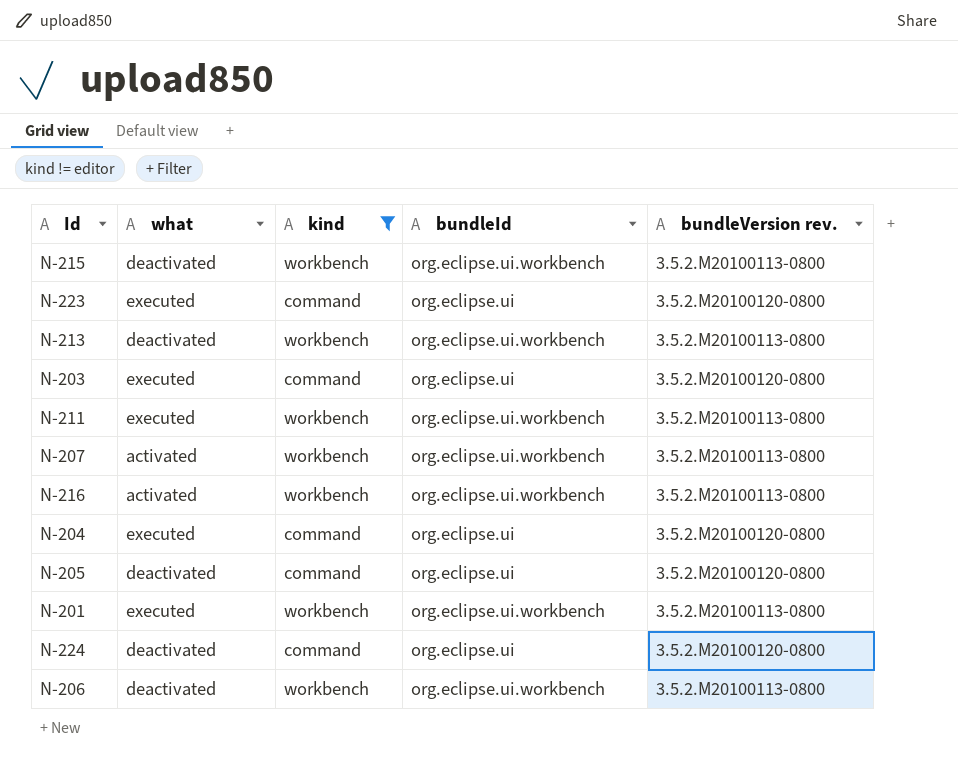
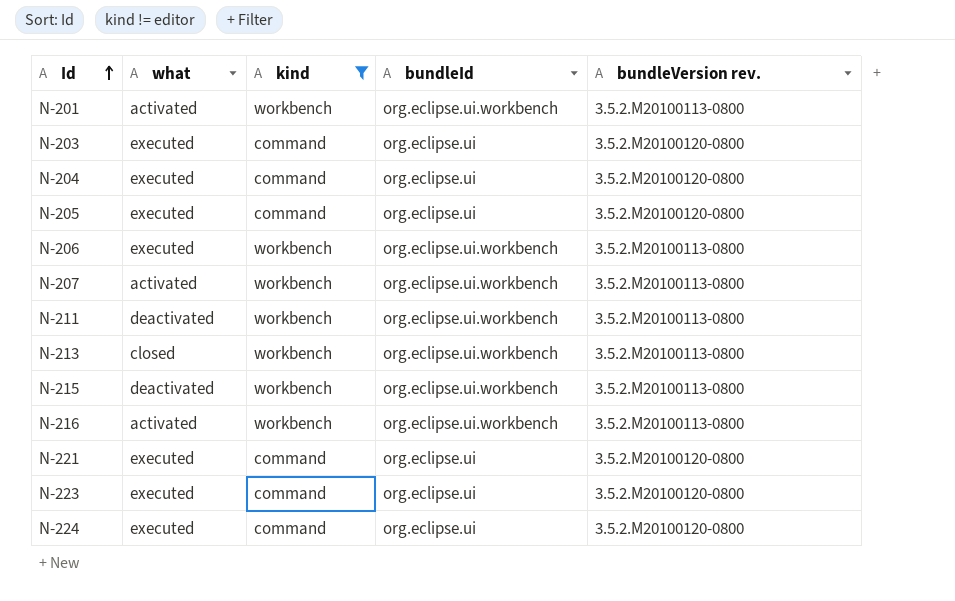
row order: none -> Id ascending
N-201 | what: executed -> activated
N-205 | what: deactivated -> executed
N-206 | what: deactivated -> executed
N-211 | what: executed -> deactivated
N-213 | what: deactivated -> closed
row N-221: none -> executed | command | org.eclipse.ui | 3.5.2.M20100120-0800
N-224 | what: deactivated -> executed

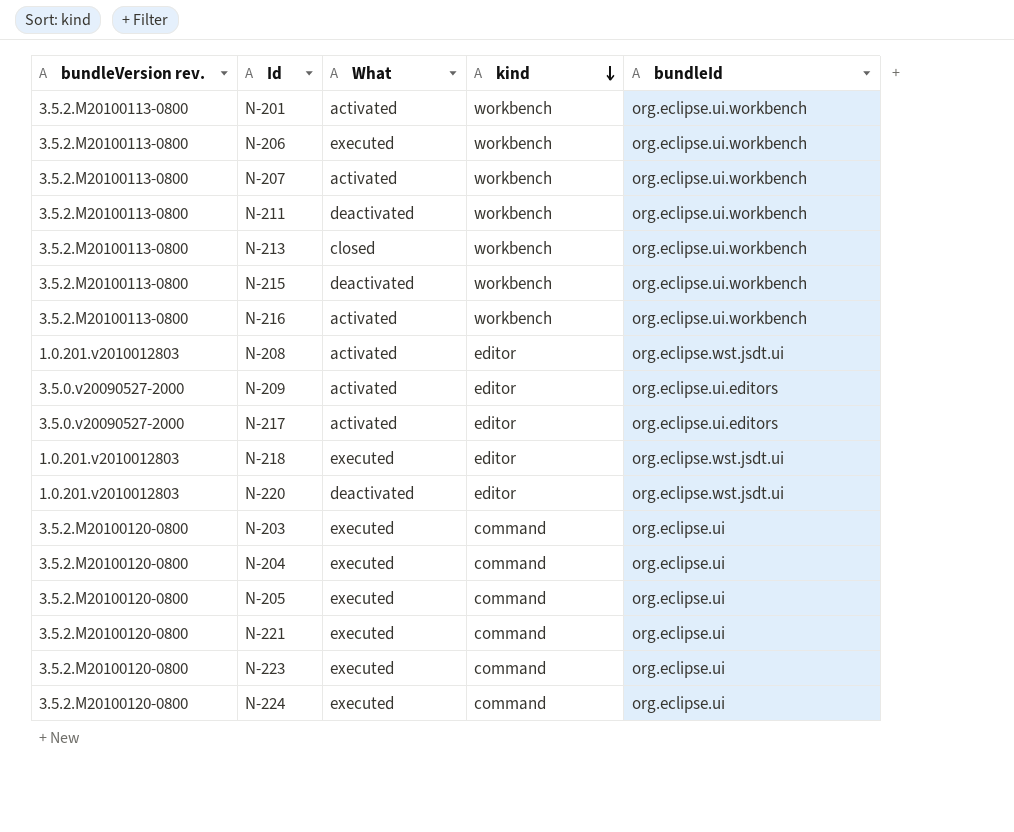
filter: kind != editor -> none
row order: Id ascending -> kind descending
column bundleVersion rev. | position: 5 -> 1
column name: what -> What

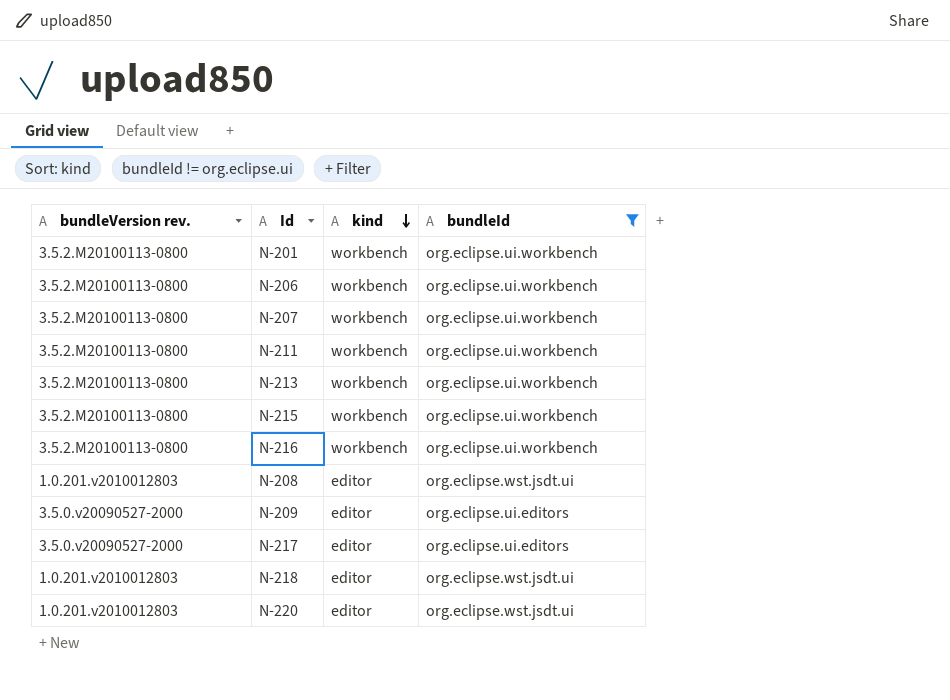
filter: none -> bundleId != org.eclipse.ui
column What | position: 3 -> none

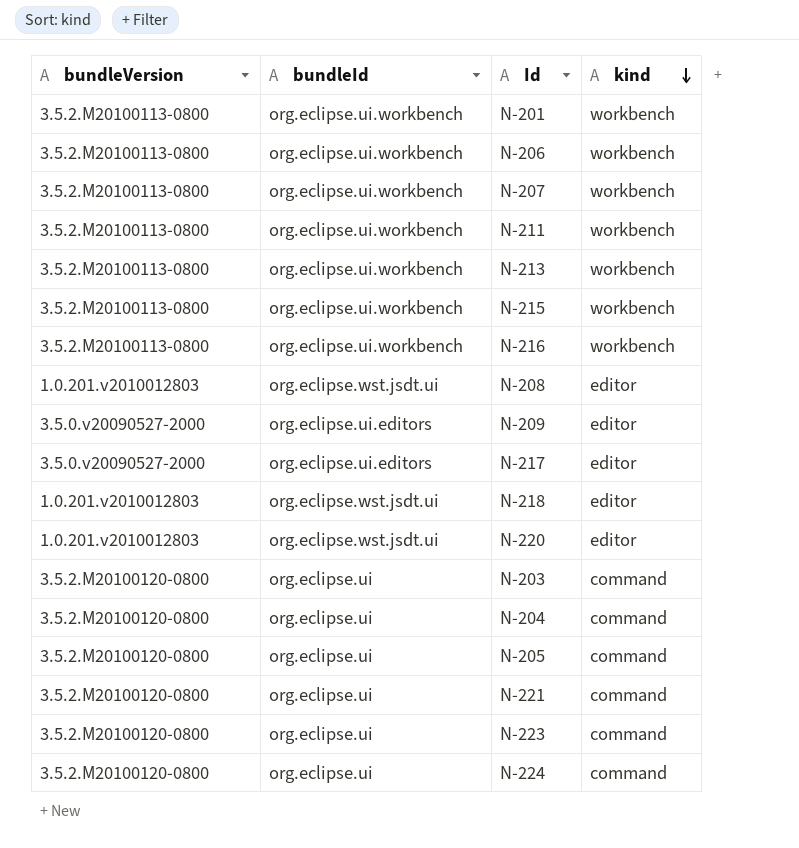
filter: bundleId != org.eclipse.ui -> none
column name: bundleVersion rev. -> bundleVersion
column bundleId | position: 4 -> 2

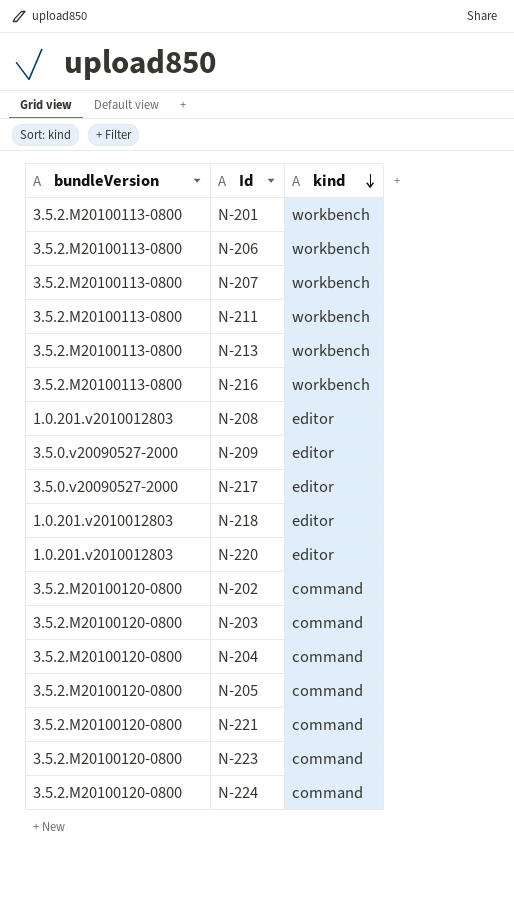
column bundleId | position: 2 -> none
row N-215: 3.5.2.M20100113-0800 | org.eclipse.ui.workbench | workbench -> none
row N-202: none -> 3.5.2.M20100120-0800 | command

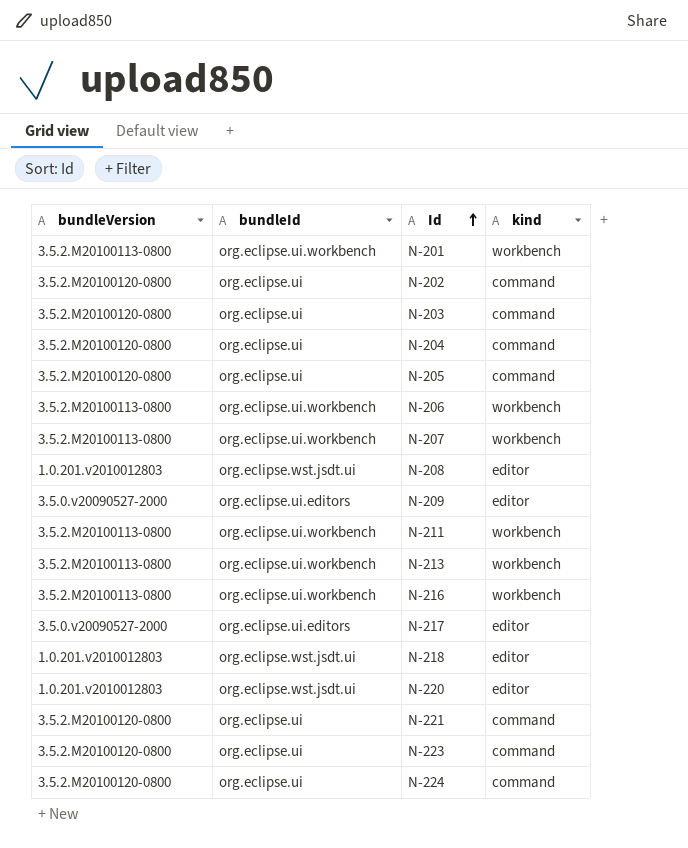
row order: kind descending -> Id ascending
column bundleId | position: none -> 2

